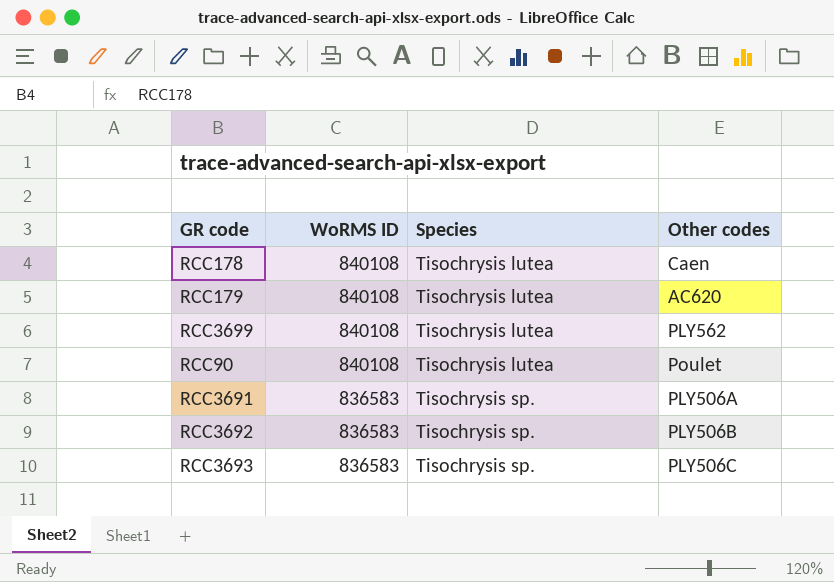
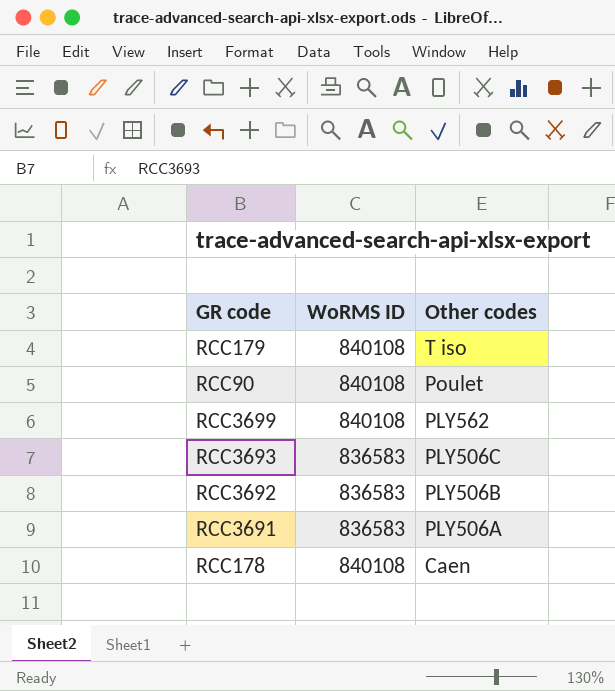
row order: WoRMS ID descending -> Other codes descending
column Species | position: 3 -> none
RCC179 | Other codes: AC620 -> T iso

